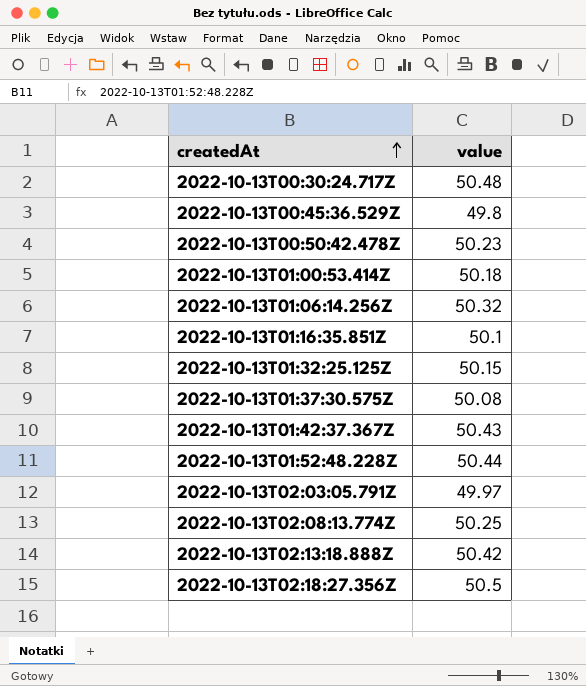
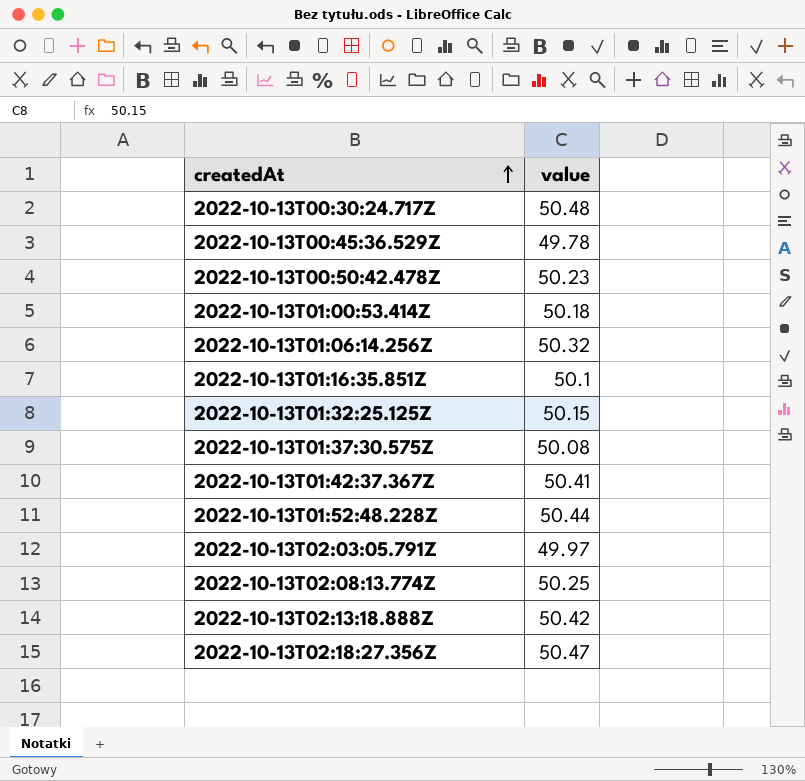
2022-10-13T00:45:36.529Z | value: 49.8 -> 49.78
2022-10-13T01:42:37.367Z | value: 50.43 -> 50.41
2022-10-13T02:18:27.356Z | value: 50.5 -> 50.47

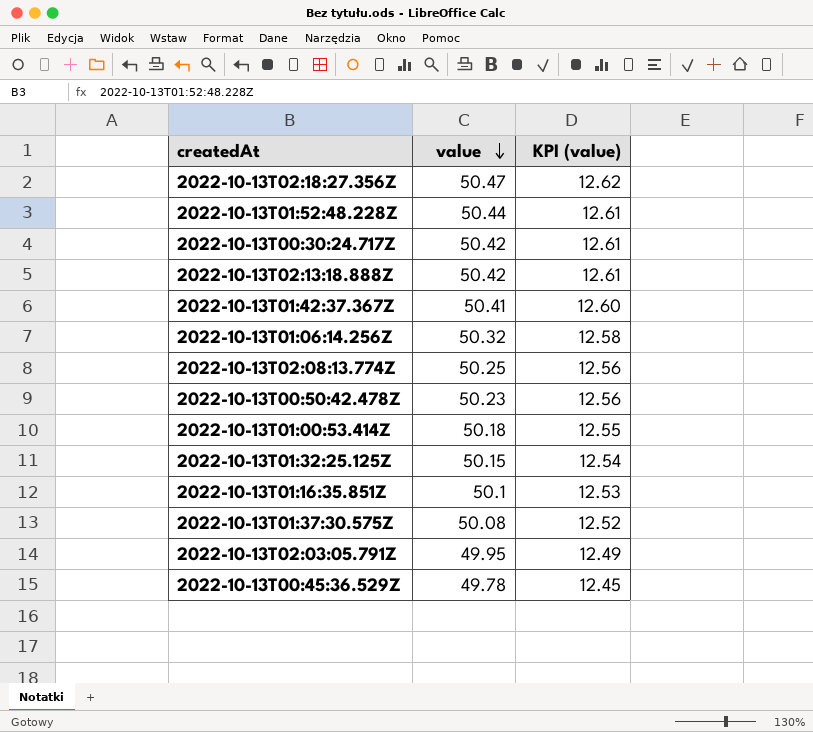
row order: createdAt ascending -> value descending
column KPI (value) | formula: none -> [value] * 0.25
2022-10-13T00:30:24.717Z | value: 50.48 -> 50.42
2022-10-13T02:03:05.791Z | value: 49.97 -> 49.95

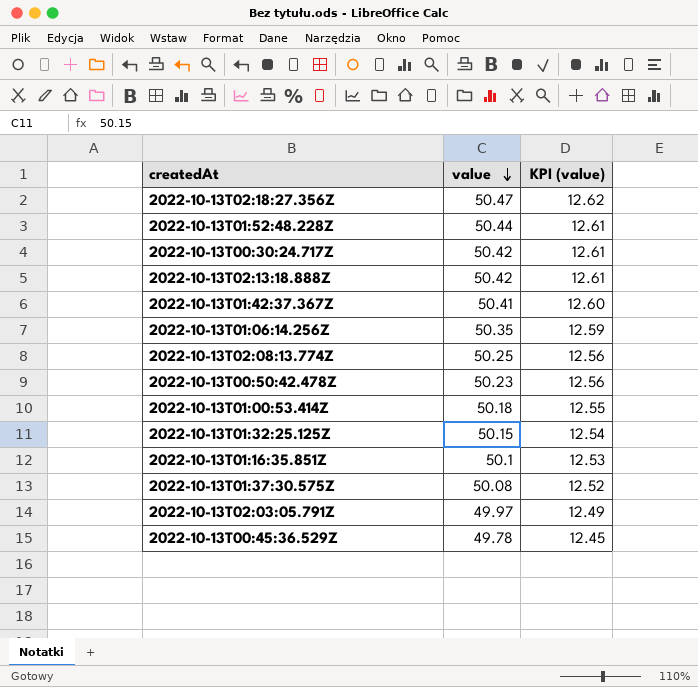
2022-10-13T01:06:14.256Z | value: 50.32 -> 50.35
2022-10-13T01:06:14.256Z | KPI (value): 12.58 -> 12.59
2022-10-13T02:03:05.791Z | value: 49.95 -> 49.97

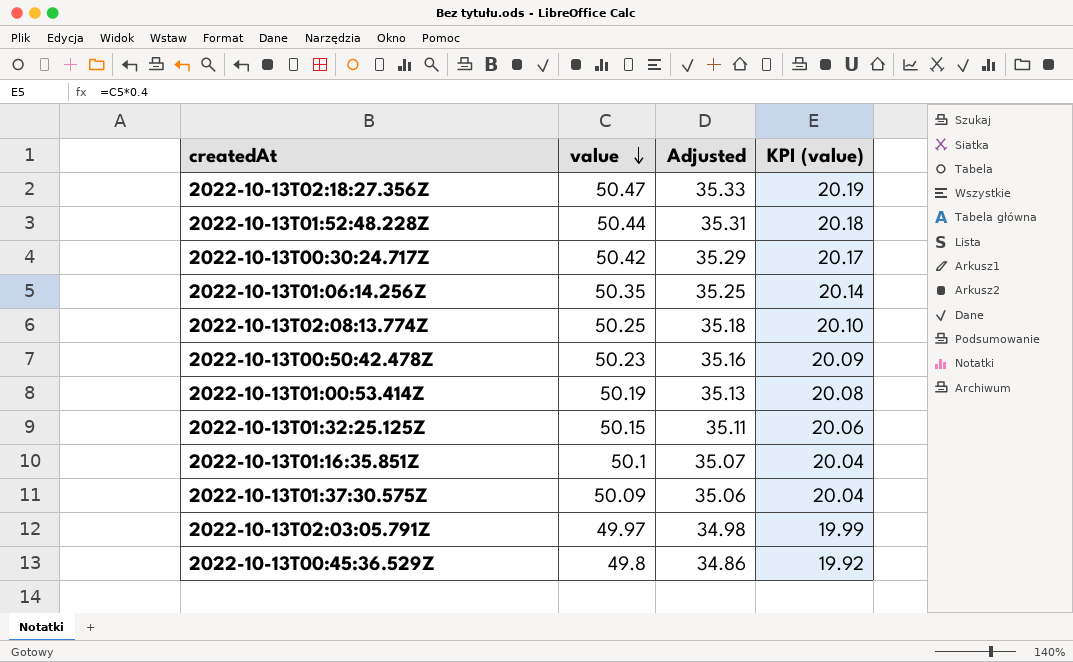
column Adjusted | formula: none -> [value] * 0.7
column KPI (value) | formula: [value] * 0.25 -> [value] * 0.4
row 2022-10-13T02:13:18.888Z: 50.42 | 12.61 -> none
row 2022-10-13T01:42:37.367Z: 50.41 | 12.60 -> none
2022-10-13T01:00:53.414Z | value: 50.18 -> 50.19
2022-10-13T01:37:30.575Z | value: 50.08 -> 50.09
2022-10-13T00:45:36.529Z | value: 49.78 -> 49.8

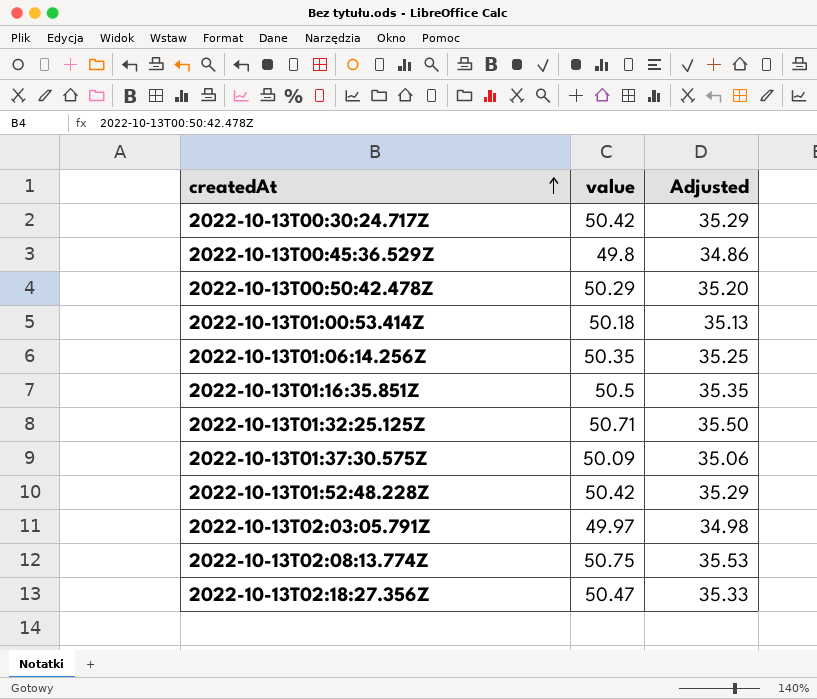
row order: value descending -> createdAt ascending
column KPI (value) | formula: [value] * 0.4 -> none
2022-10-13T00:50:42.478Z | value: 50.23 -> 50.29
2022-10-13T00:50:42.478Z | Adjusted: 35.16 -> 35.20
2022-10-13T01:00:53.414Z | value: 50.19 -> 50.18
2022-10-13T01:16:35.851Z | value: 50.1 -> 50.5
2022-10-13T01:16:35.851Z | Adjusted: 35.07 -> 35.35
2022-10-13T01:32:25.125Z | value: 50.15 -> 50.71
2022-10-13T01:32:25.125Z | Adjusted: 35.11 -> 35.50
2022-10-13T01:52:48.228Z | value: 50.44 -> 50.42
2022-10-13T01:52:48.228Z | Adjusted: 35.31 -> 35.29
2022-10-13T02:08:13.774Z | value: 50.25 -> 50.75
2022-10-13T02:08:13.774Z | Adjusted: 35.18 -> 35.53

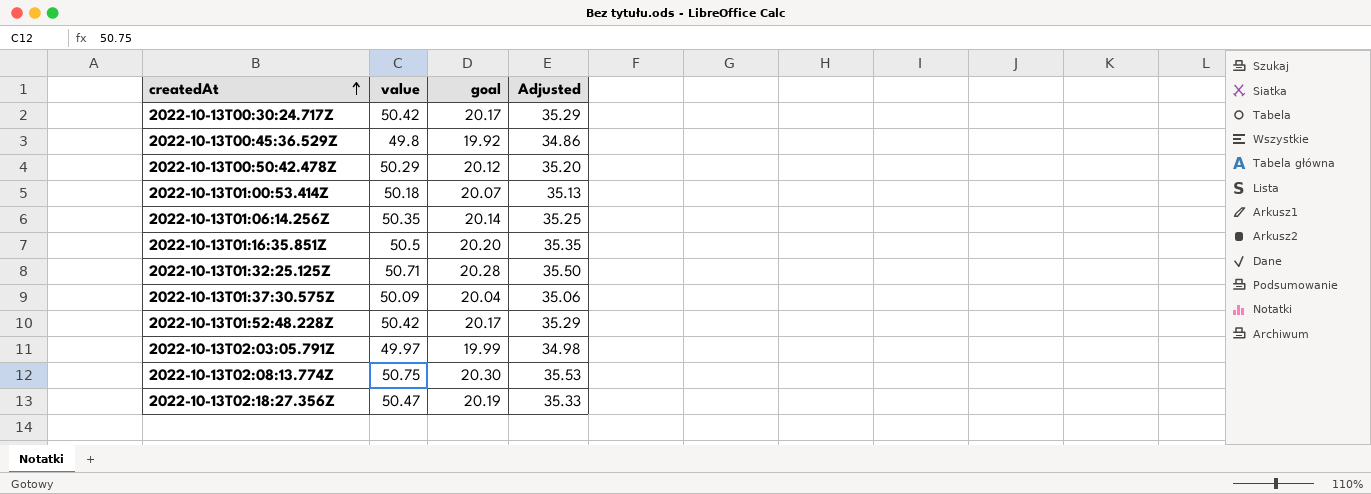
column goal | formula: none -> [value] * 0.4

